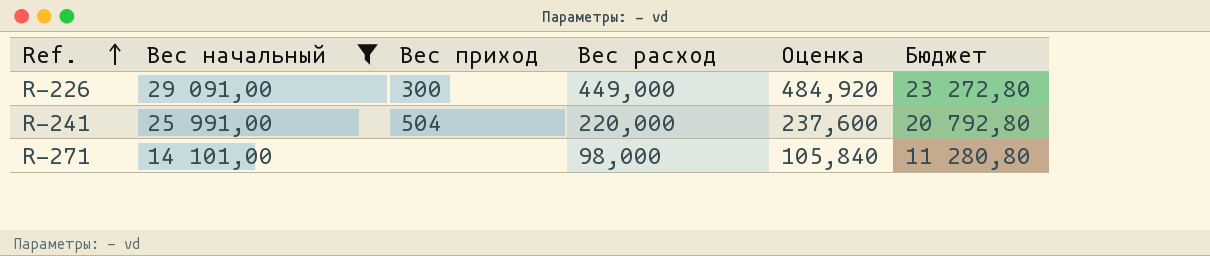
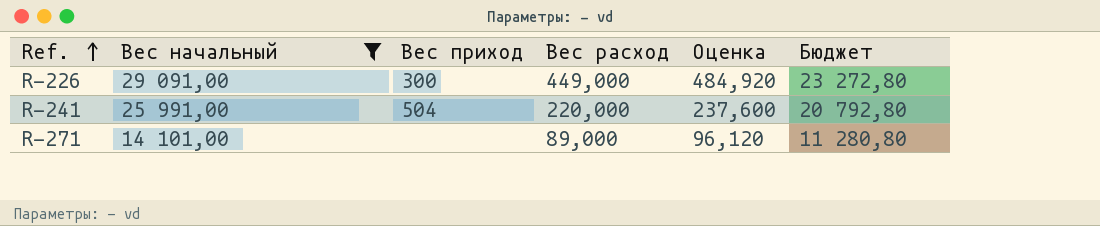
R-271 | Вес расход: 98,000 -> 89,000
R-271 | Оценка: 105,840 -> 96,120

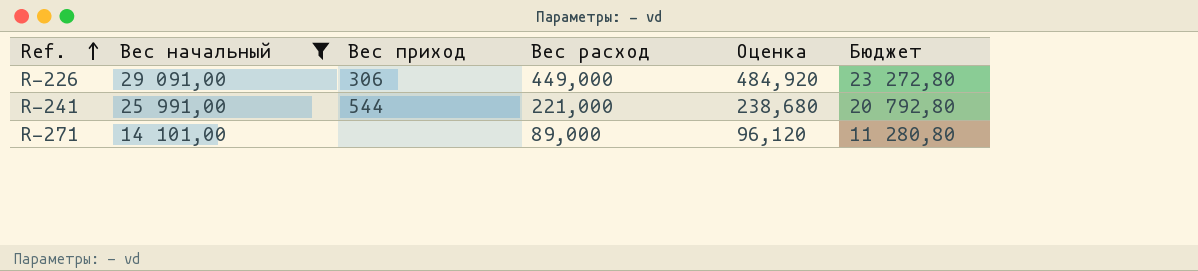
R-226 | Вес приход: 300 -> 306
R-241 | Вес приход: 504 -> 544
R-241 | Вес расход: 220,000 -> 221,000
R-241 | Оценка: 237,600 -> 238,680

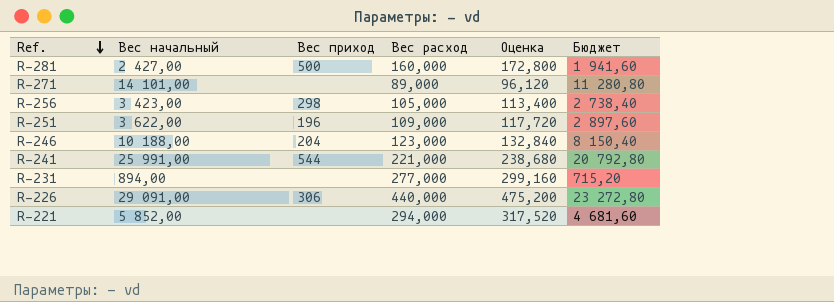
filter: Вес начальный >= 14 101,00 -> none
row order: Ref. ascending -> Ref. descending
R-226 | Вес расход: 449,000 -> 440,000
R-226 | Оценка: 484,920 -> 475,200

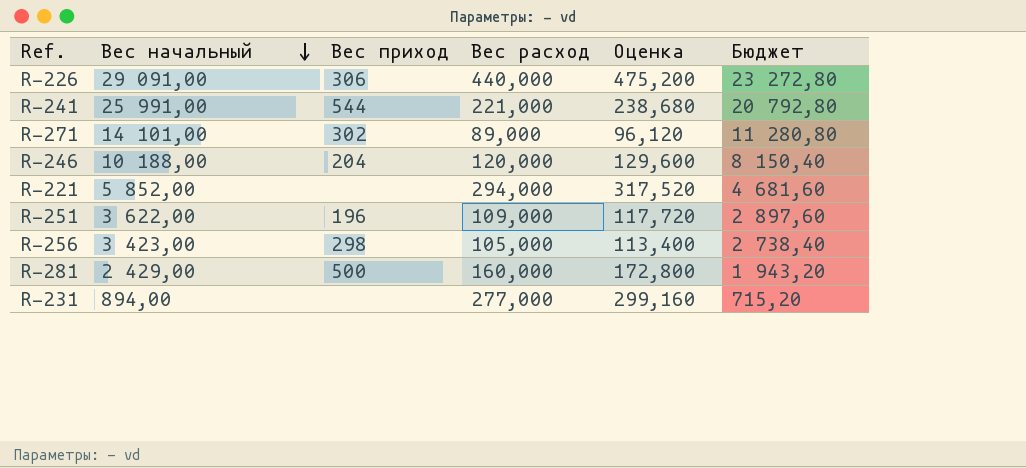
row order: Ref. descending -> Вес начальный descending
R-271 | Вес приход: none -> 302
R-246 | Вес расход: 123,000 -> 120,000
R-246 | Оценка: 132,840 -> 129,600
R-281 | Вес начальный: 2 427,00 -> 2 429,00
R-281 | Бюджет: 1 941,60 -> 1 943,20

